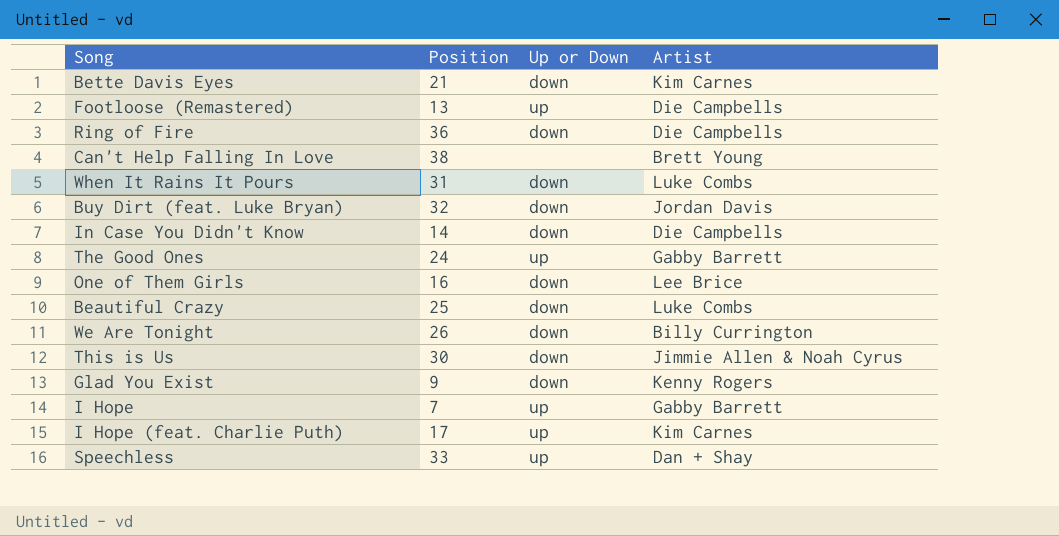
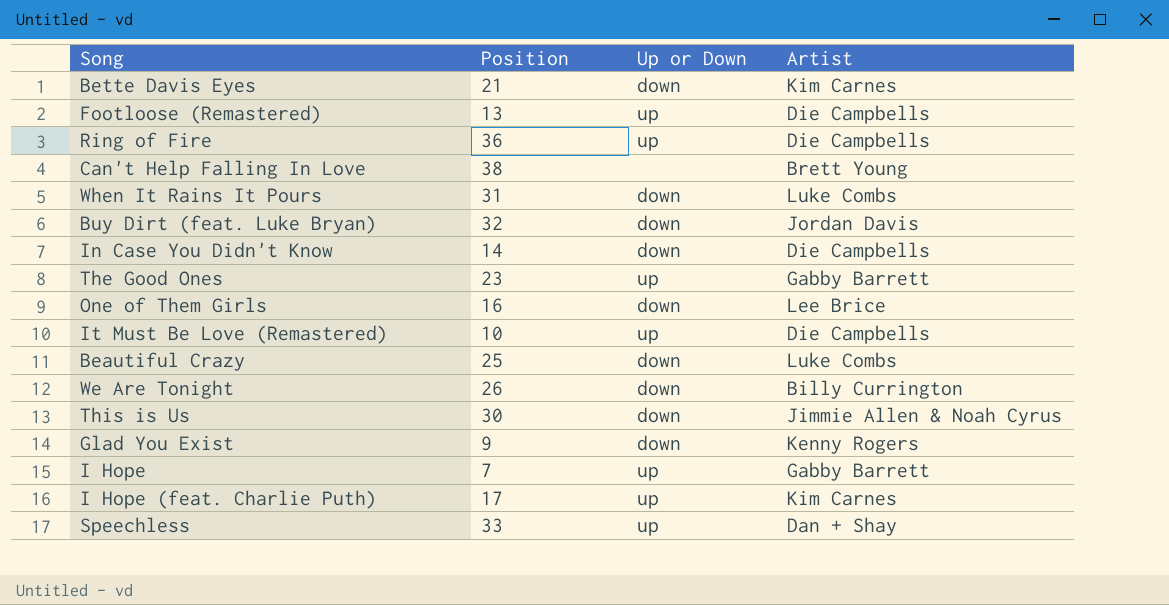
Ring of Fire | Up or Down: down -> up
The Good Ones | Position: 24 -> 23
row It Must Be Love (Remastered): none -> 10 | up | Die Campbells

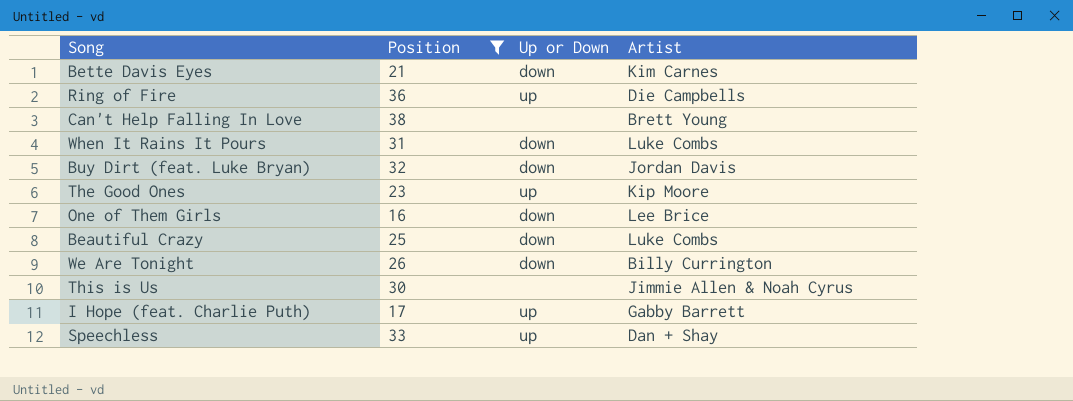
filter: none -> Position >= 16
The Good Ones | Artist: Gabby Barrett -> Kip Moore
This is Us | Up or Down: down -> none
I Hope (feat. Charlie Puth) | Artist: Kim Carnes -> Gabby Barrett

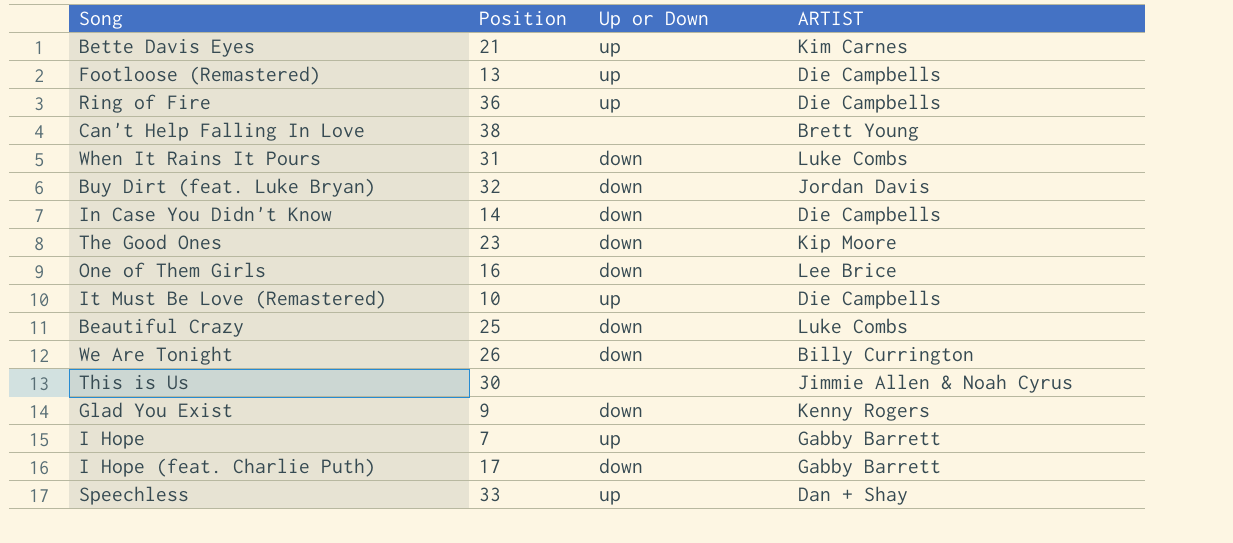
filter: Position >= 16 -> none
column name: Artist -> ARTIST
Bette Davis Eyes | Up or Down: down -> up
The Good Ones | Up or Down: up -> down
I Hope (feat. Charlie Puth) | Up or Down: up -> down

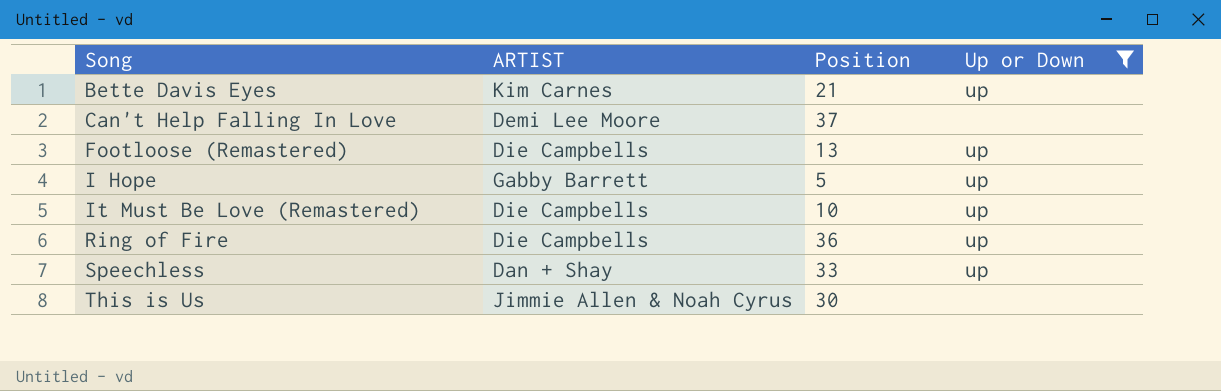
filter: none -> Up or Down != down
row order: none -> Song ascending
column ARTIST | position: 4 -> 2
Can't Help Falling In Love | ARTIST: Brett Young -> Demi Lee Moore
Can't Help Falling In Love | Position: 38 -> 37
I Hope | Position: 7 -> 5

